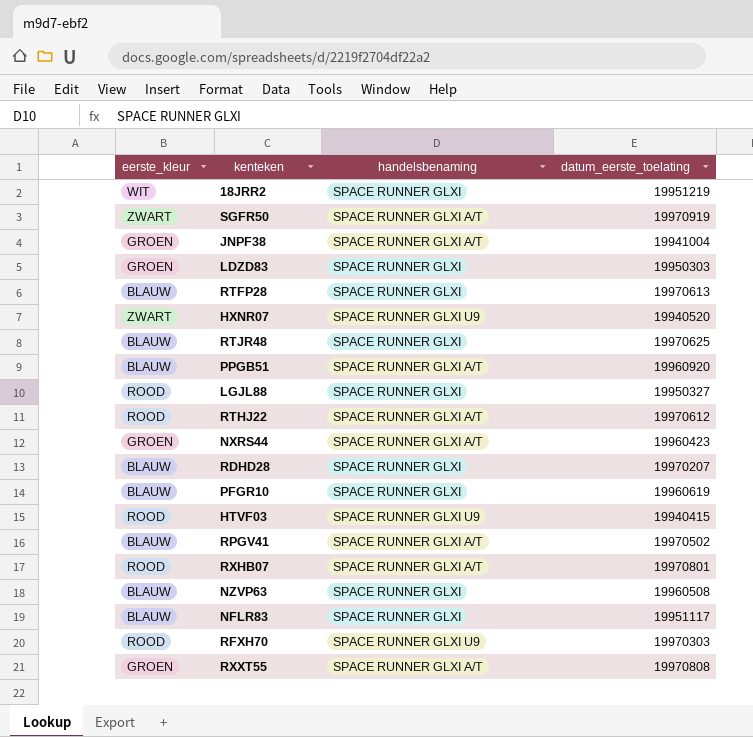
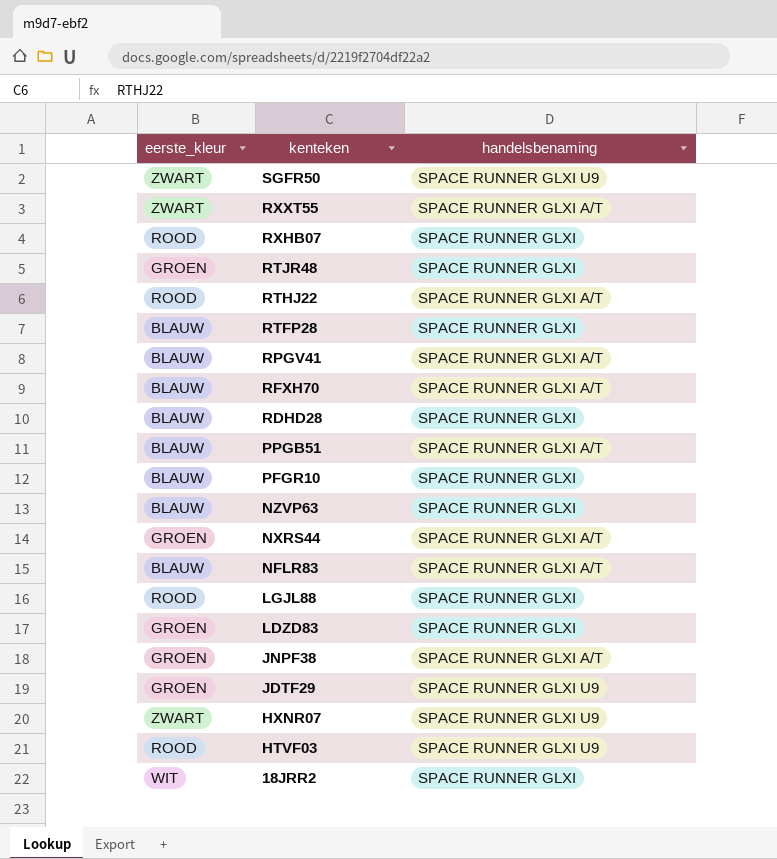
row order: none -> kenteken descending
column datum_eerste_toelating | position: 4 -> none
SGFR50 | handelsbenaming: SPACE RUNNER GLXI A/T -> SPACE RUNNER GLXI U9
RXXT55 | eerste_kleur: GROEN -> ZWART
RXHB07 | handelsbenaming: SPACE RUNNER GLXI A/T -> SPACE RUNNER GLXI
RTJR48 | eerste_kleur: BLAUW -> GROEN
RFXH70 | eerste_kleur: ROOD -> BLAUW
RFXH70 | handelsbenaming: SPACE RUNNER GLXI U9 -> SPACE RUNNER GLXI A/T
NFLR83 | handelsbenaming: SPACE RUNNER GLXI -> SPACE RUNNER GLXI A/T
row JDTF29: none -> GROEN | SPACE RUNNER GLXI U9

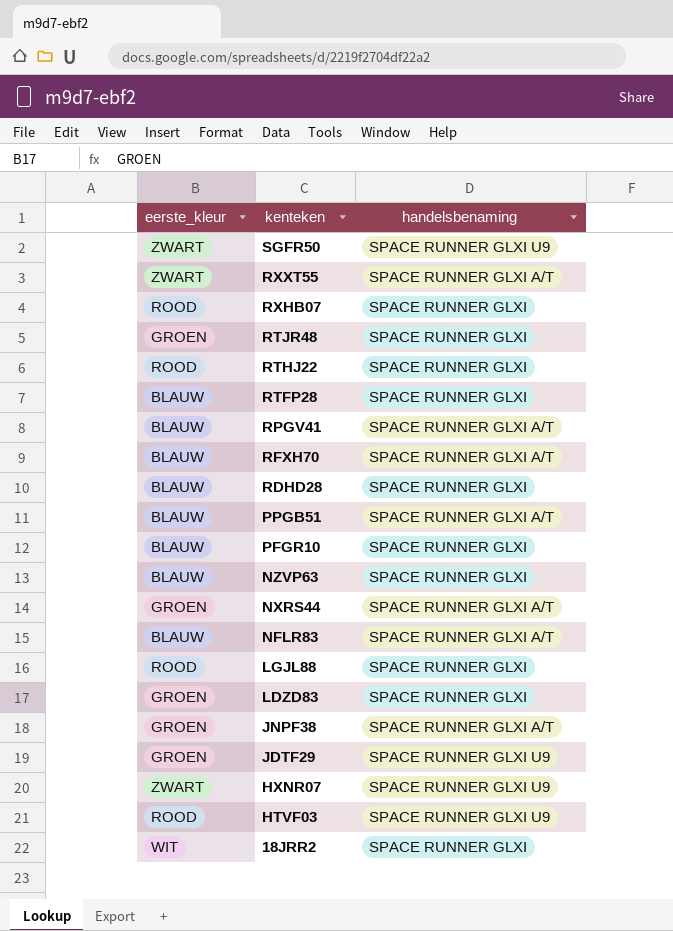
RTHJ22 | handelsbenaming: SPACE RUNNER GLXI A/T -> SPACE RUNNER GLXI

